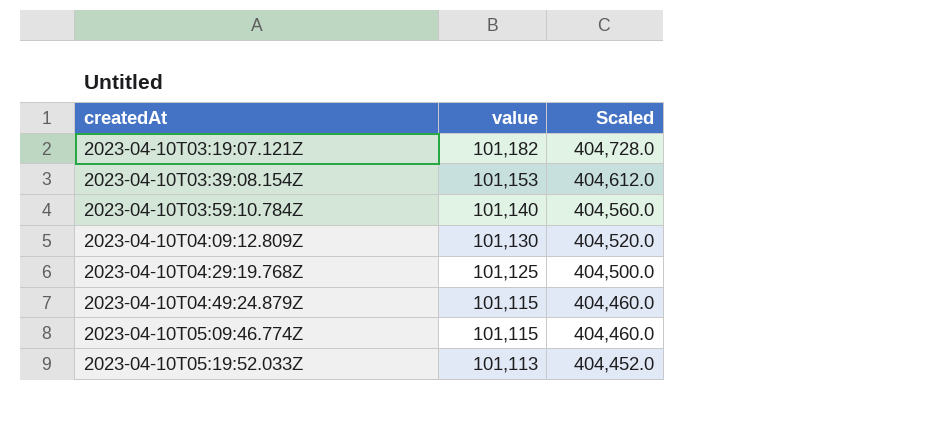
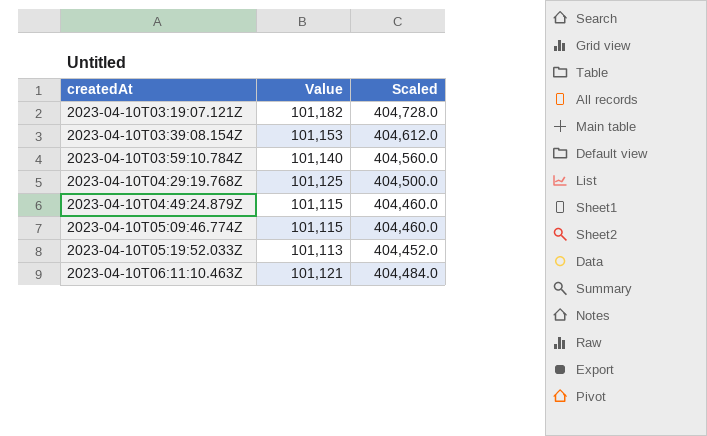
column name: value -> Value
row 2023-04-10T04:09:12.809Z: 101,130 | 404,520.0 -> none
row 2023-04-10T06:11:10.463Z: none -> 101,121 | 404,484.0

